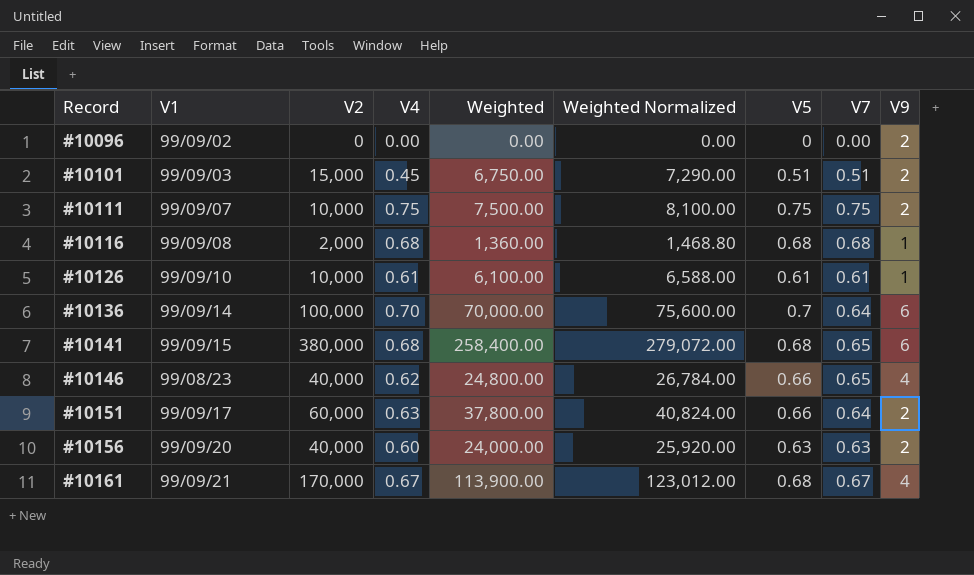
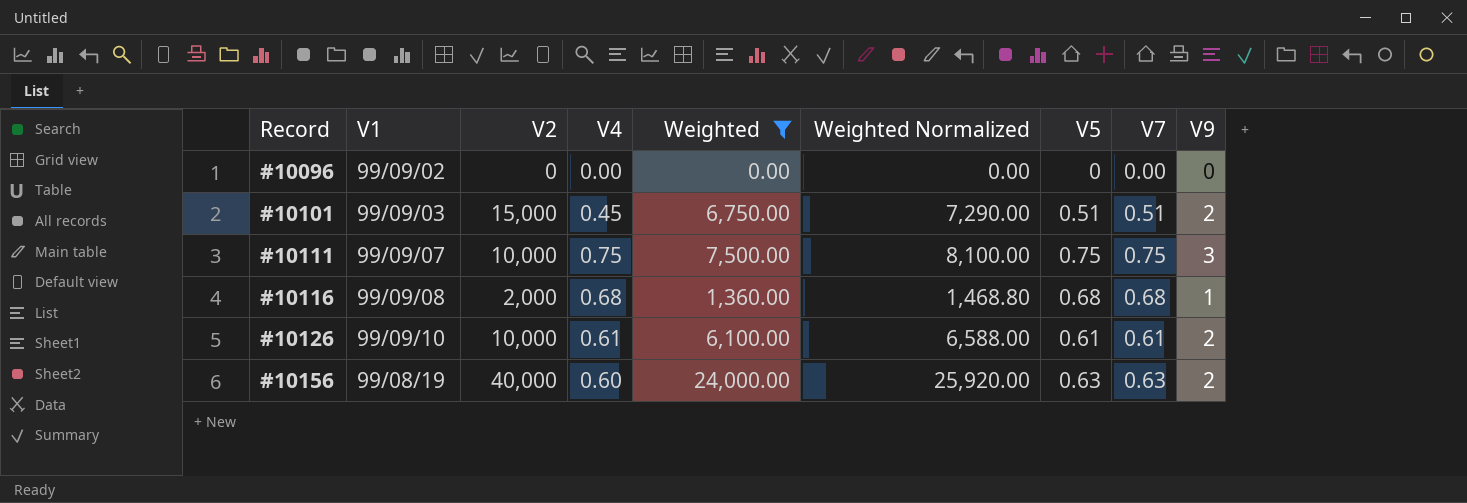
filter: none -> Weighted <= 24,000.00
#10096 | V9: 2 -> 0
#10111 | V9: 2 -> 3
#10126 | V9: 1 -> 2
#10156 | V1: 99/09/20 -> 99/08/19

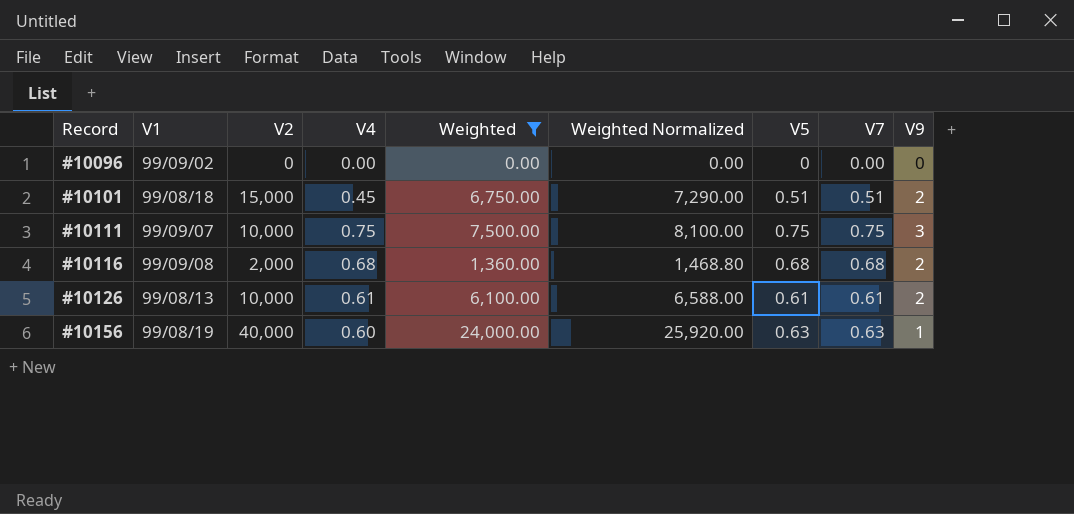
#10101 | V1: 99/09/03 -> 99/08/18
#10116 | V9: 1 -> 2
#10126 | V1: 99/09/10 -> 99/08/13
#10156 | V9: 2 -> 1

